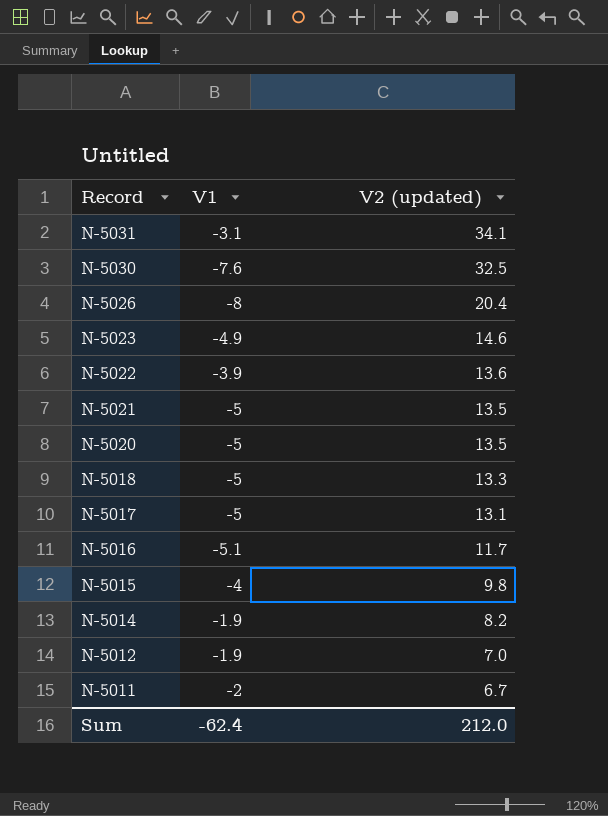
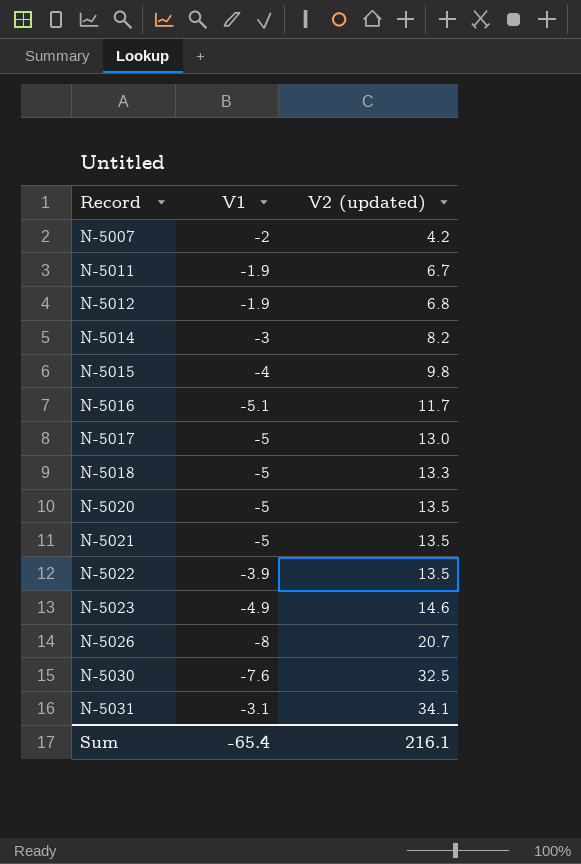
row order: Record descending -> Record ascending
row N-5007: none -> -2 | 4.2
N-5011 | V1: -2 -> -1.9
N-5012 | V2 (updated): 7.0 -> 6.8
N-5014 | V1: -1.9 -> -3
N-5017 | V2 (updated): 13.1 -> 13.0
N-5022 | V2 (updated): 13.6 -> 13.5
N-5026 | V2 (updated): 20.4 -> 20.7
Sum | V1: -62.4 -> -65.4
Sum | V2 (updated): 212.0 -> 216.1

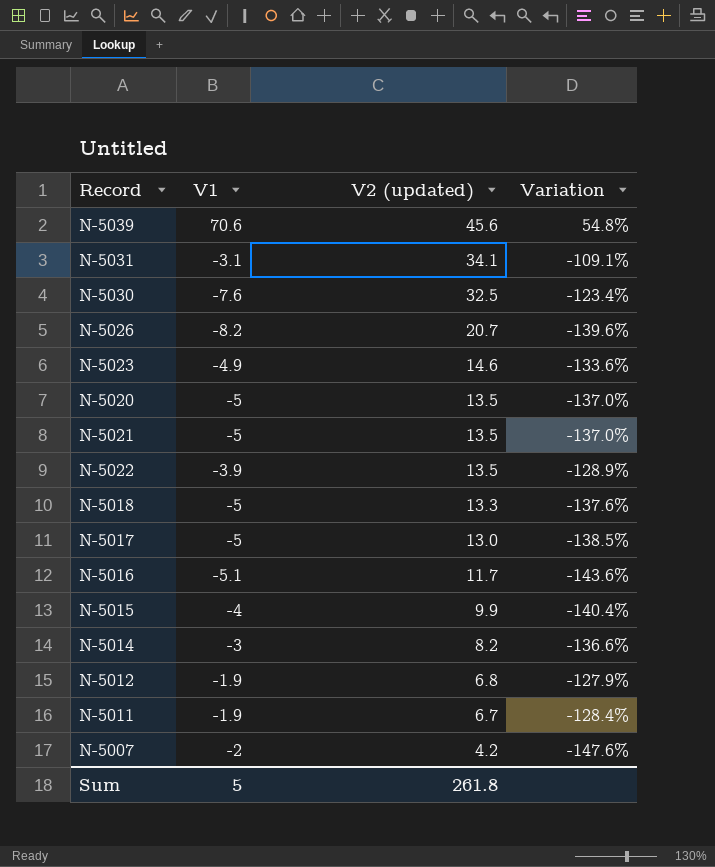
row order: Record ascending -> V2 (updated) descending
column Variation | formula: none -> ([V1] - [V2 (updated)]) / [V2 (updated)]
row N-5039: none -> 70.6 | 45.6 | 54.8%
N-5026 | V1: -8 -> -8.2
N-5015 | V2 (updated): 9.8 -> 9.9
Sum | V1: -65.4 -> 5
Sum | V2 (updated): 216.1 -> 261.8

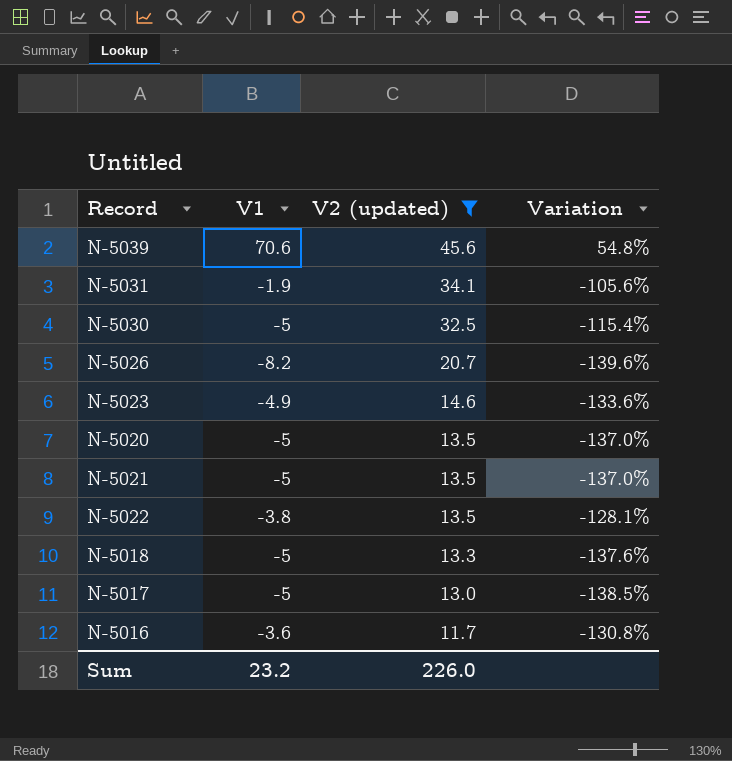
filter: none -> V2 (updated) >= 11.7
N-5031 | V1: -3.1 -> -1.9
N-5031 | Variation: -109.1% -> -105.6%
N-5030 | V1: -7.6 -> -5
N-5030 | Variation: -123.4% -> -115.4%
N-5022 | V1: -3.9 -> -3.8
N-5022 | Variation: -128.9% -> -128.1%
N-5016 | V1: -5.1 -> -3.6
N-5016 | Variation: -143.6% -> -130.8%
Sum | V1: 5 -> 23.2
Sum | V2 (updated): 261.8 -> 226.0

